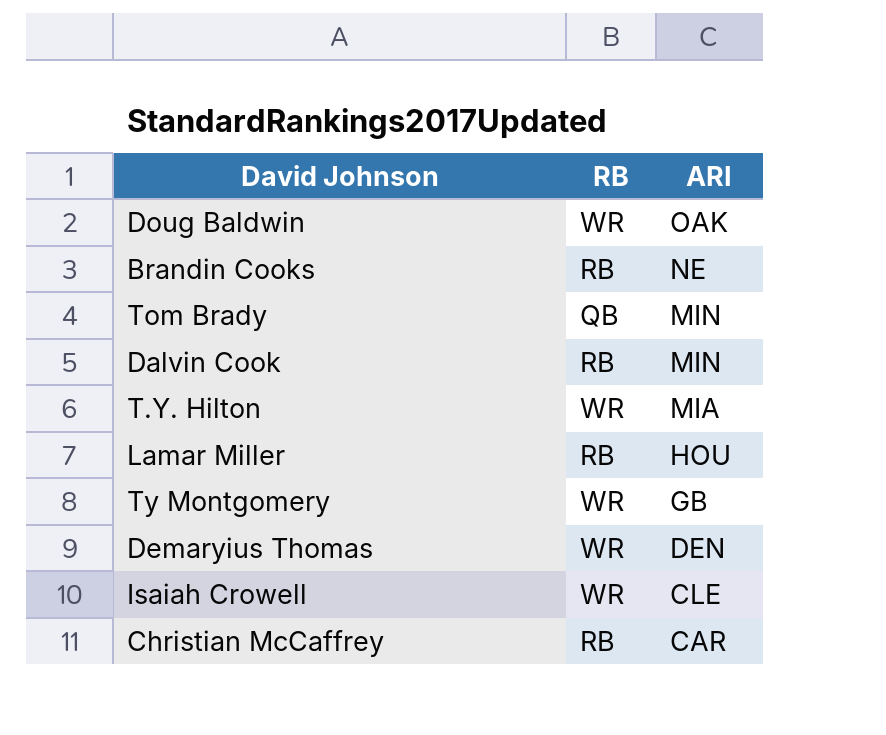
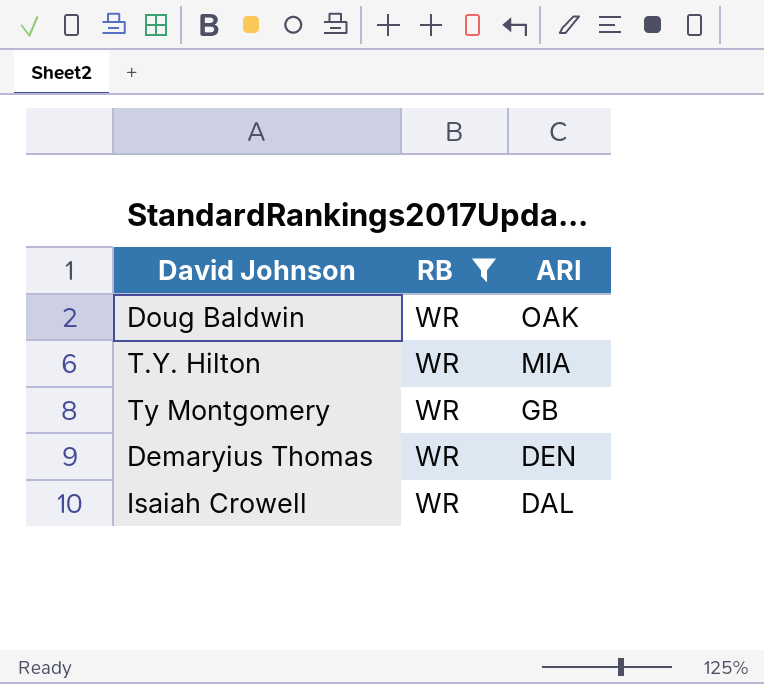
filter: none -> RB = WR
Isaiah Crowell | ARI: CLE -> DAL

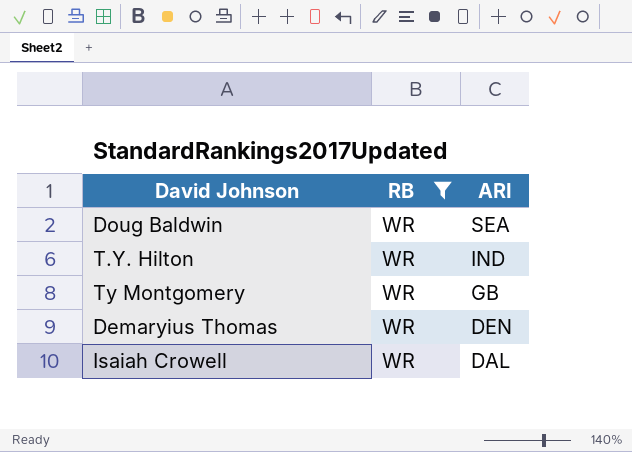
Doug Baldwin | ARI: OAK -> SEA
T.Y. Hilton | ARI: MIA -> IND

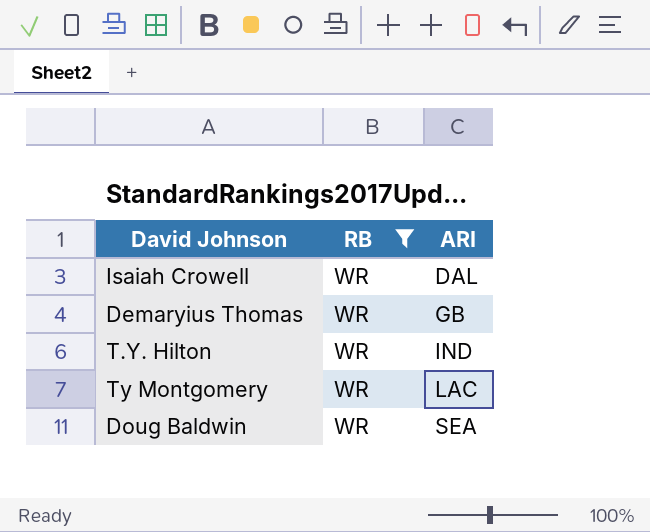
row order: ARI descending -> ARI ascending
Demaryius Thomas | ARI: DEN -> GB
Ty Montgomery | ARI: GB -> LAC

